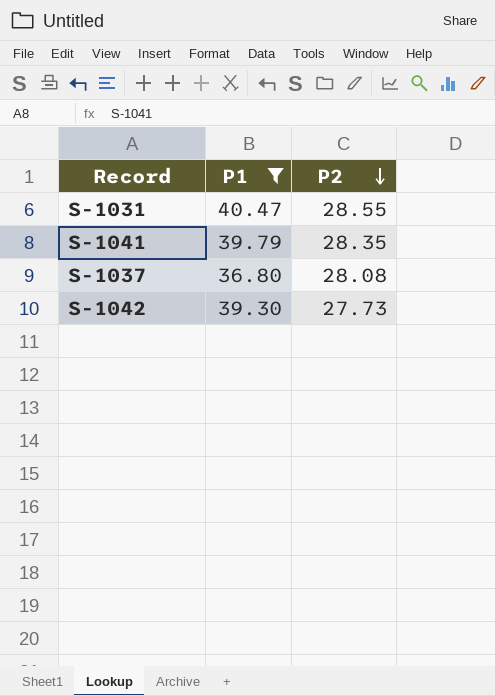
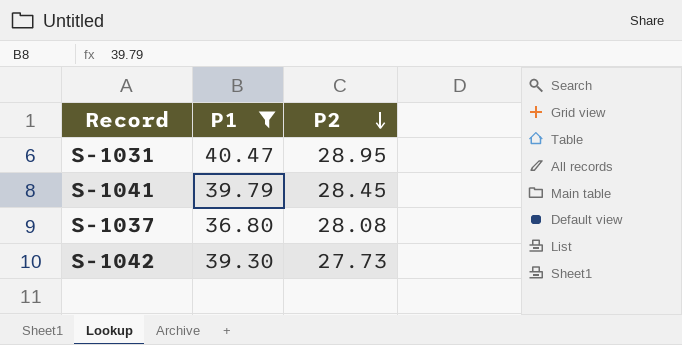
S-1031 | P2: 28.55 -> 28.95
S-1041 | P2: 28.35 -> 28.45

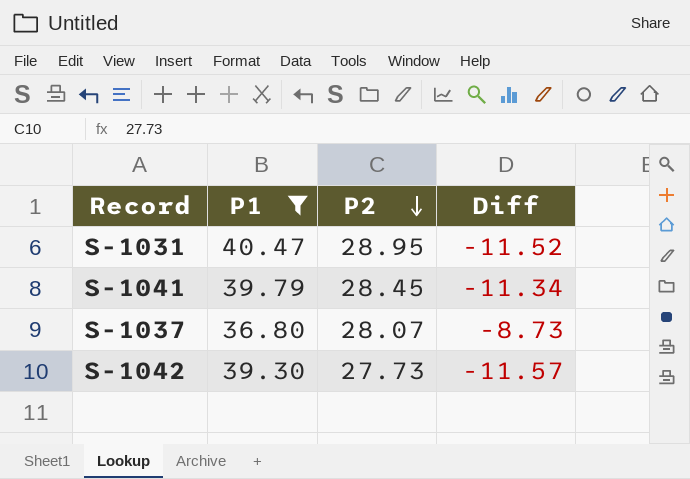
column Diff | formula: none -> [P2] - [P1]
S-1037 | P2: 28.08 -> 28.07

